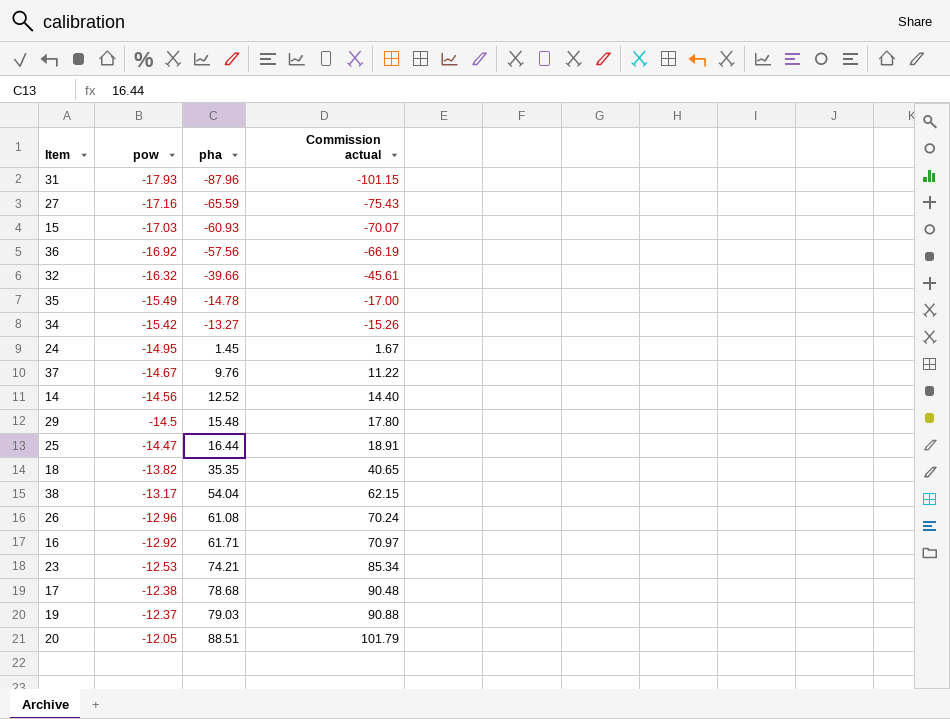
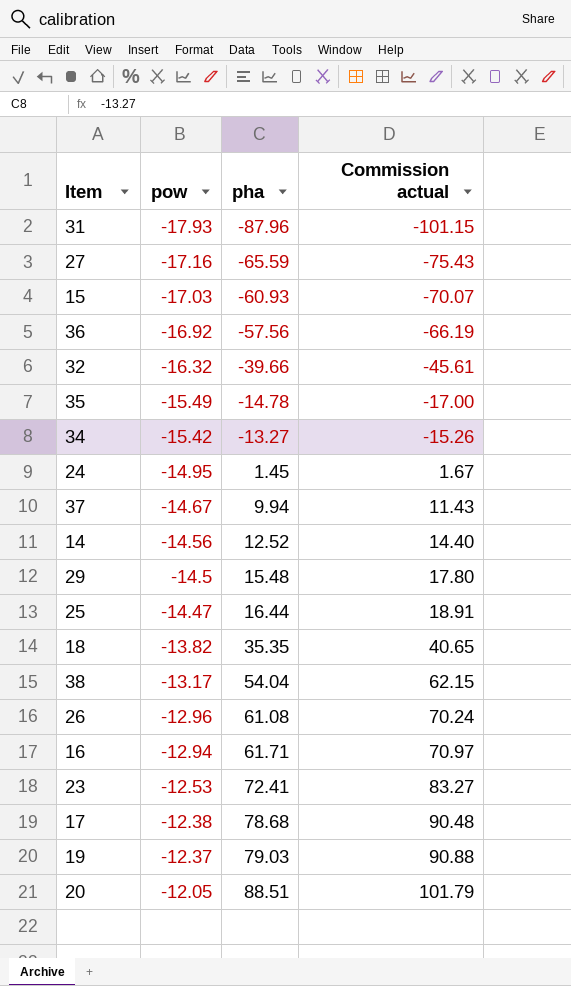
37 | pha: 9.76 -> 9.94
37 | Commission actual: 11.22 -> 11.43
16 | pow: -12.92 -> -12.94
23 | pha: 74.21 -> 72.41
23 | Commission actual: 85.34 -> 83.27

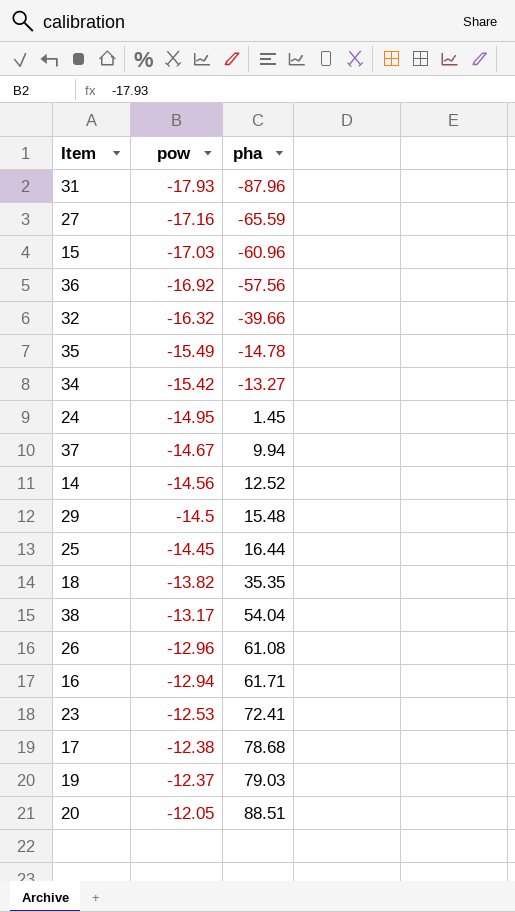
column Commission actual | formula: [pha] * 1.15 -> none
15 | pha: -60.93 -> -60.96
25 | pow: -14.47 -> -14.45

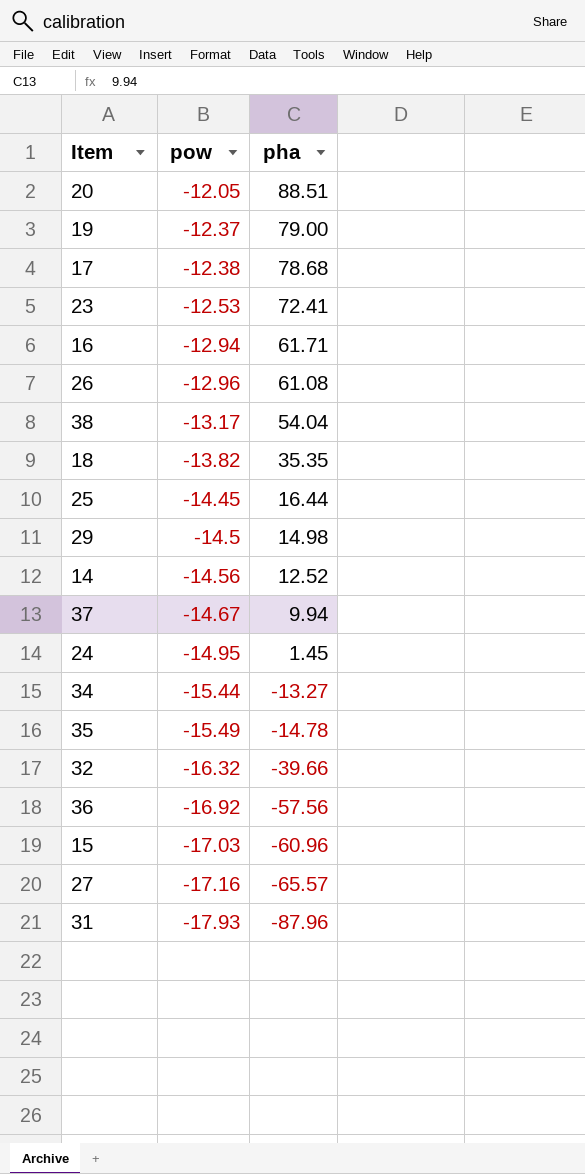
row order: pow ascending -> pow descending
19 | pha: 79.03 -> 79.00
29 | pha: 15.48 -> 14.98
34 | pow: -15.42 -> -15.44
27 | pha: -65.59 -> -65.57

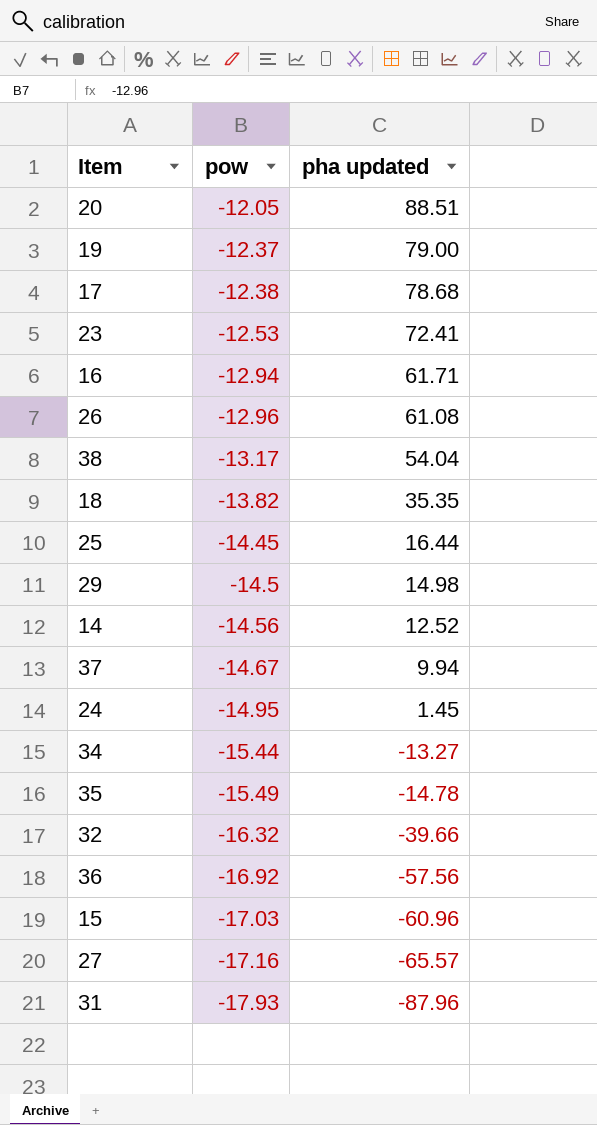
column name: pha -> pha updated

